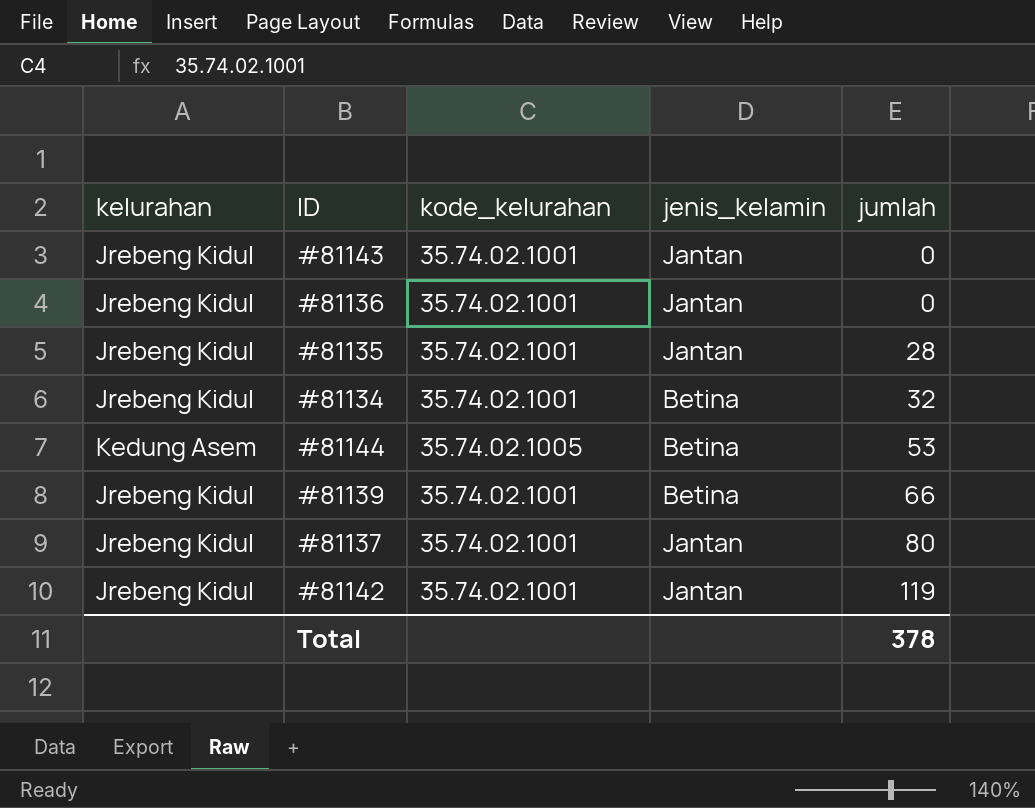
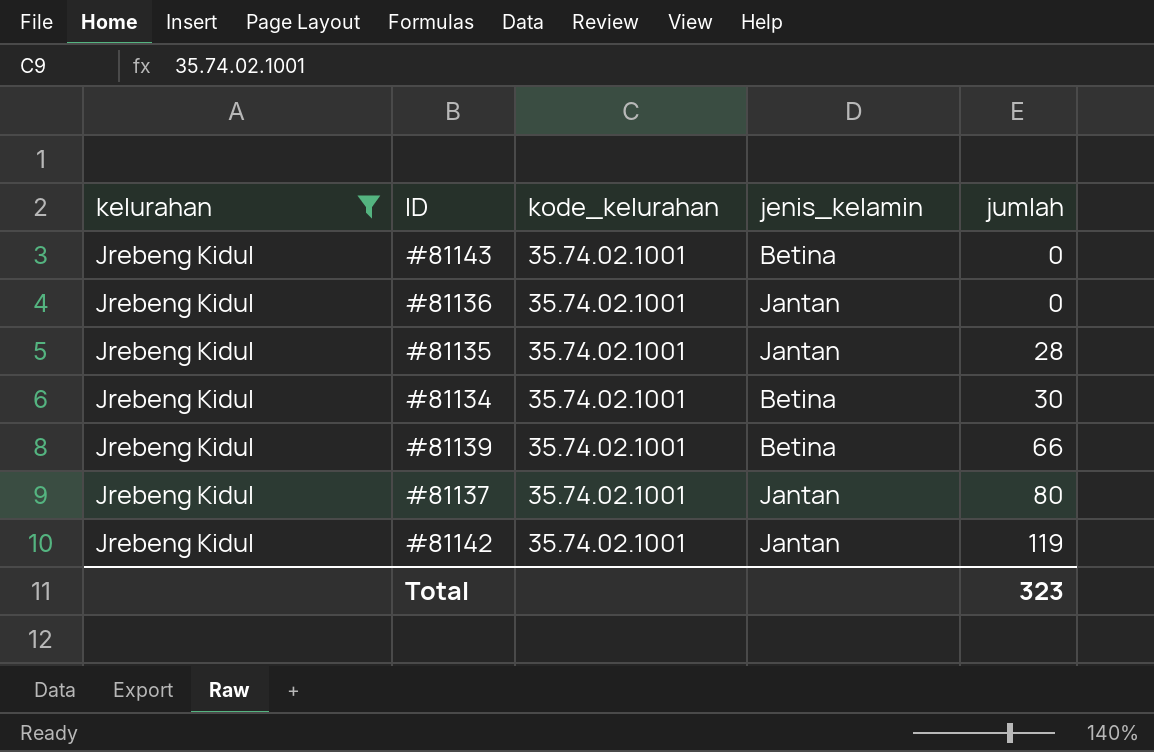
filter: none -> kelurahan = Jrebeng Kidul
#81143 | jenis_kelamin: Jantan -> Betina
#81134 | jumlah: 32 -> 30
Total | jumlah: 378 -> 323

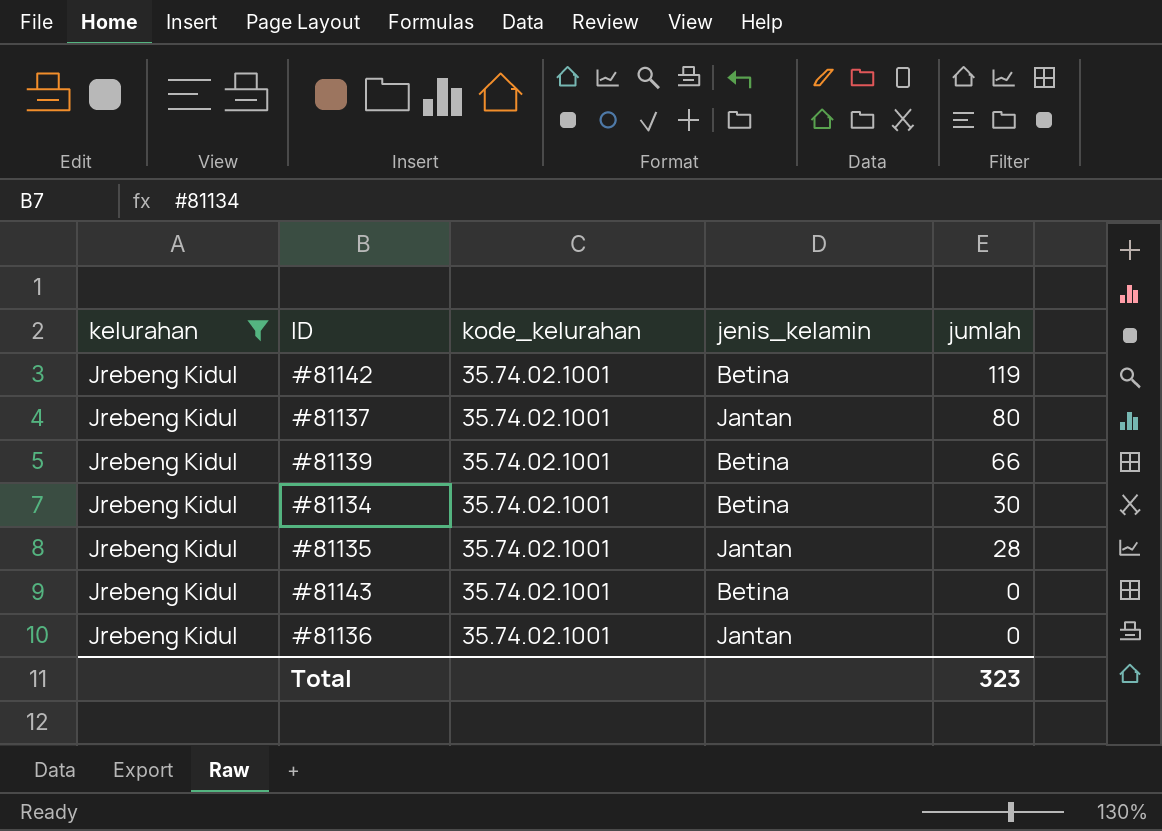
row order: jumlah ascending -> jumlah descending
#81142 | jenis_kelamin: Jantan -> Betina

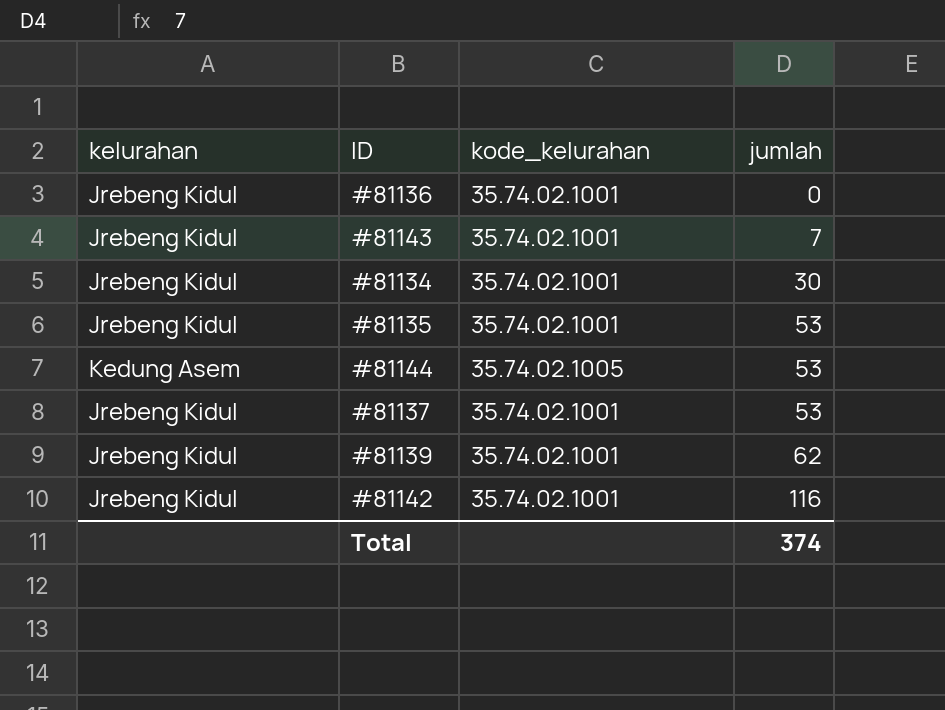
filter: kelurahan = Jrebeng Kidul -> none
row order: jumlah descending -> jumlah ascending
column jenis_kelamin | position: 4 -> none
#81143 | jumlah: 0 -> 7
#81135 | jumlah: 28 -> 53
#81137 | jumlah: 80 -> 53
#81139 | jumlah: 66 -> 62
#81142 | jumlah: 119 -> 116
Total | jumlah: 323 -> 374

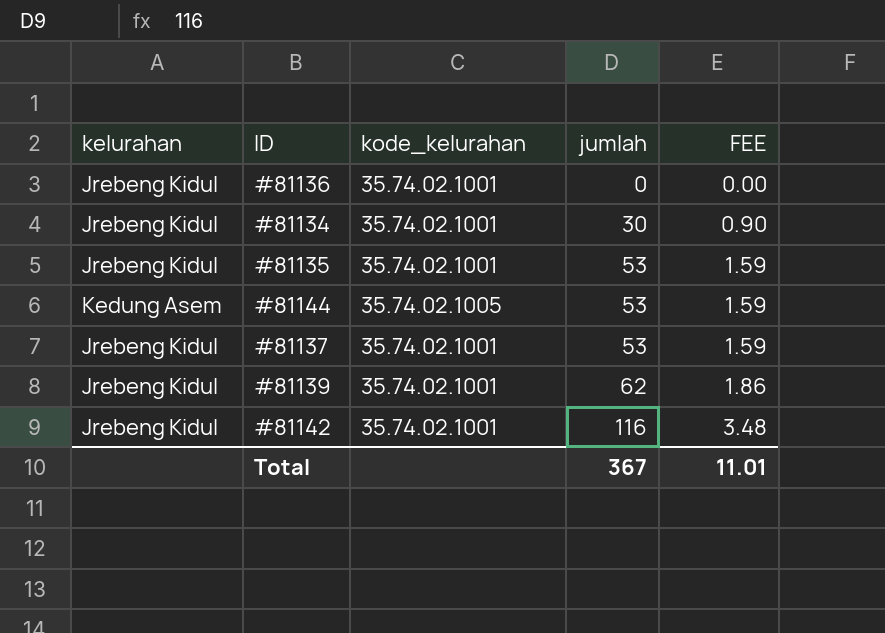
column FEE | formula: none -> [jumlah] * 0.03
row #81143: Jrebeng Kidul | 35.74.02.1001 | 7 -> none
Total | jumlah: 374 -> 367

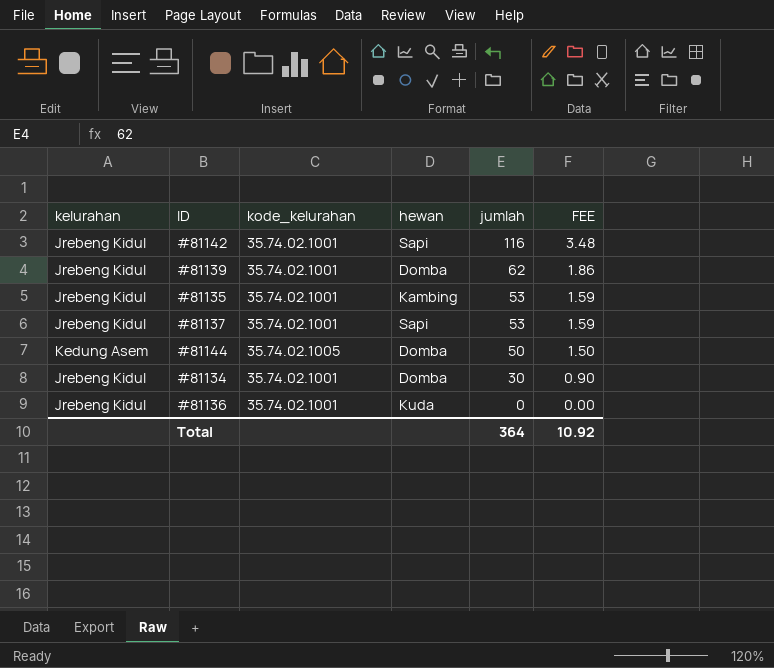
row order: jumlah ascending -> jumlah descending
column hewan | position: none -> 4
#81144 | jumlah: 53 -> 50
#81144 | FEE: 1.59 -> 1.50
Total | jumlah: 367 -> 364
Total | FEE: 11.01 -> 10.92

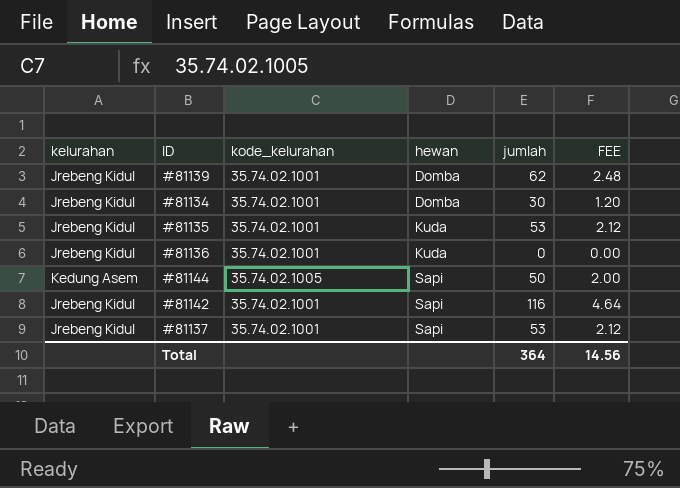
row order: jumlah descending -> hewan ascending
column FEE | formula: [jumlah] * 0.03 -> [jumlah] * 0.04
#81135 | hewan: Kambing -> Kuda
#81144 | hewan: Domba -> Sapi
Total | FEE: 10.92 -> 14.56

